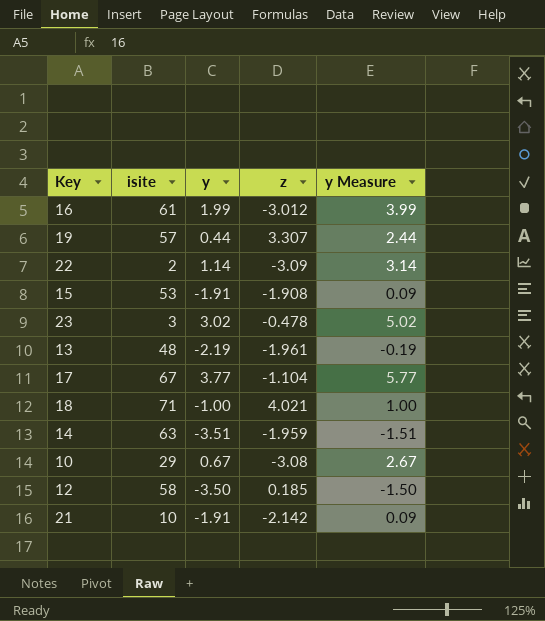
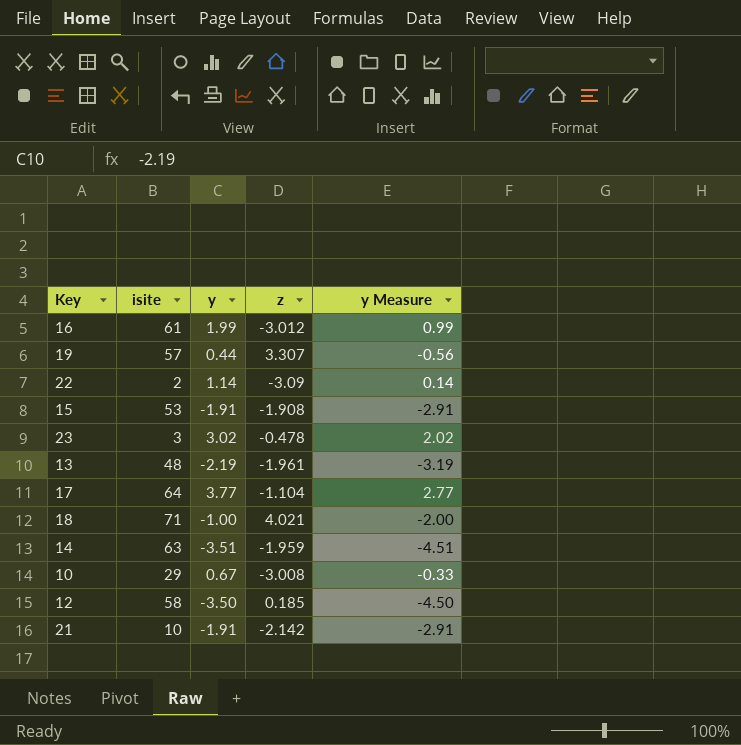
column y Measure | formula: [y] + 2 -> [y] - 1
17 | isite: 67 -> 64
10 | z: -3.08 -> -3.008

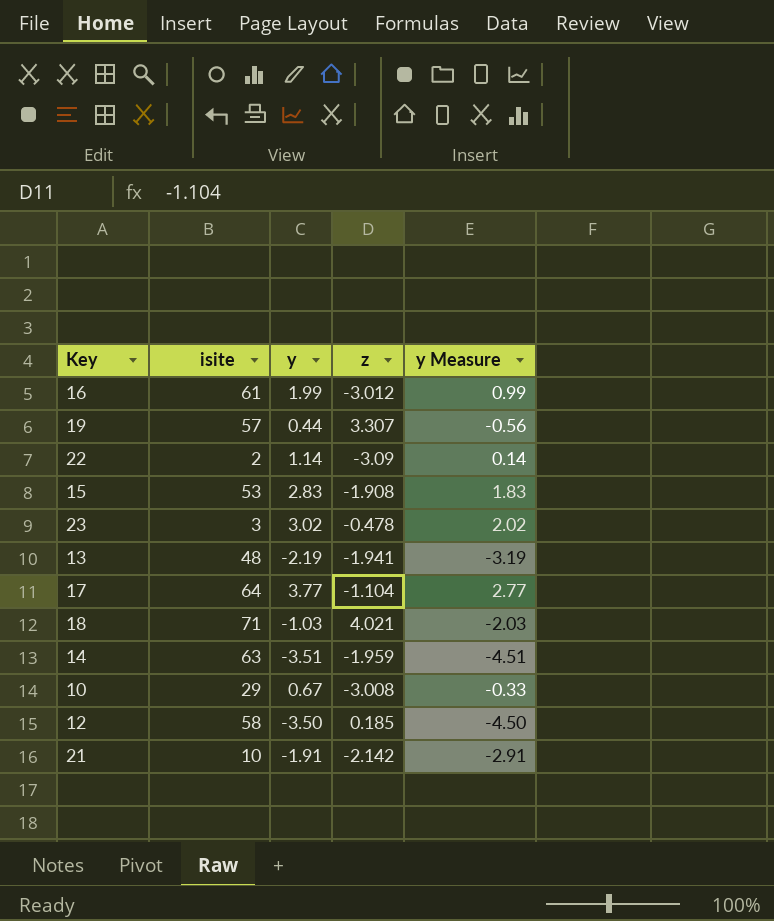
15 | y: -1.91 -> 2.83
15 | y Measure: -2.91 -> 1.83
13 | z: -1.961 -> -1.941
18 | y: -1.00 -> -1.03
18 | y Measure: -2.00 -> -2.03

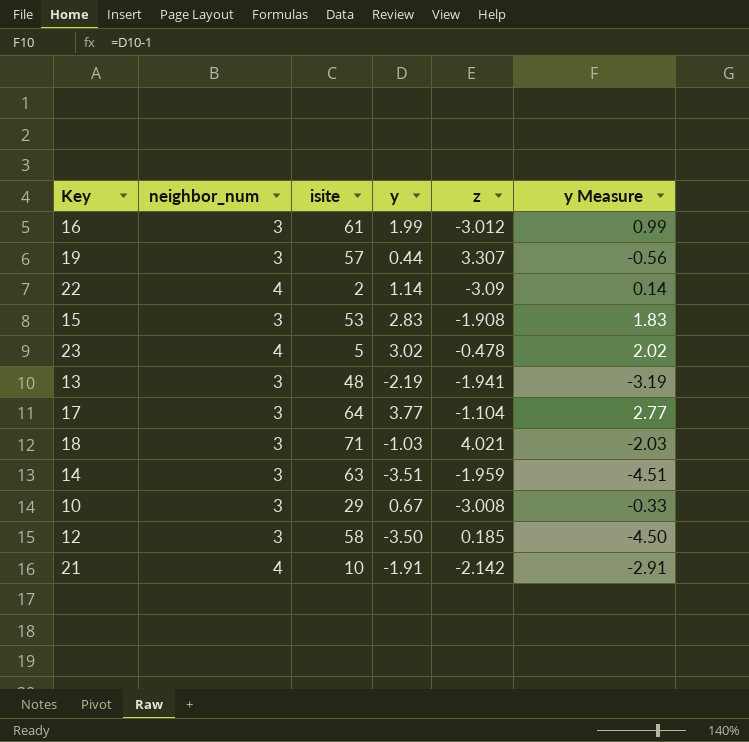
column neighbor_num | position: none -> 2
23 | isite: 3 -> 5

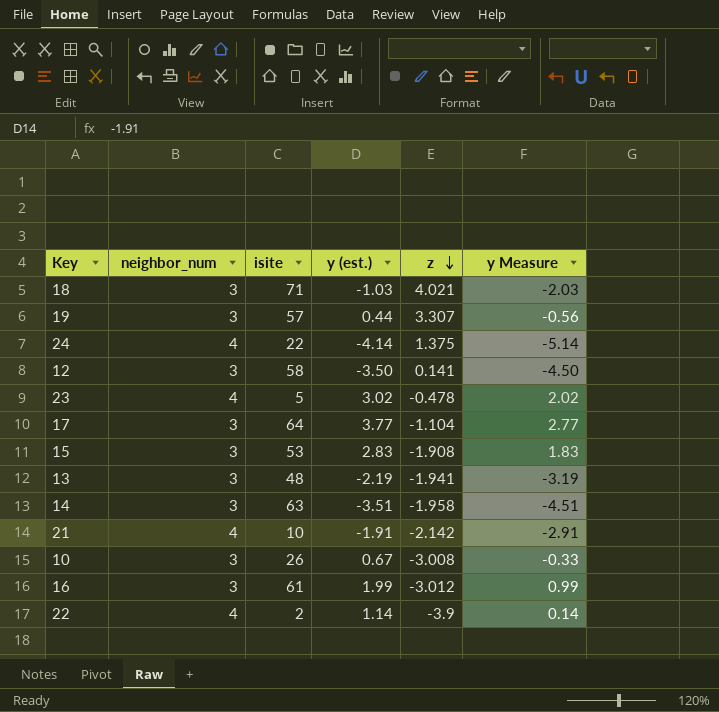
row order: none -> z descending
column name: y -> y (est.)
row 24: none -> 4 | 22 | -4.14 | 1.375 | -5.14
12 | z: 0.185 -> 0.141
14 | z: -1.959 -> -1.958
10 | isite: 29 -> 26
22 | z: -3.09 -> -3.9

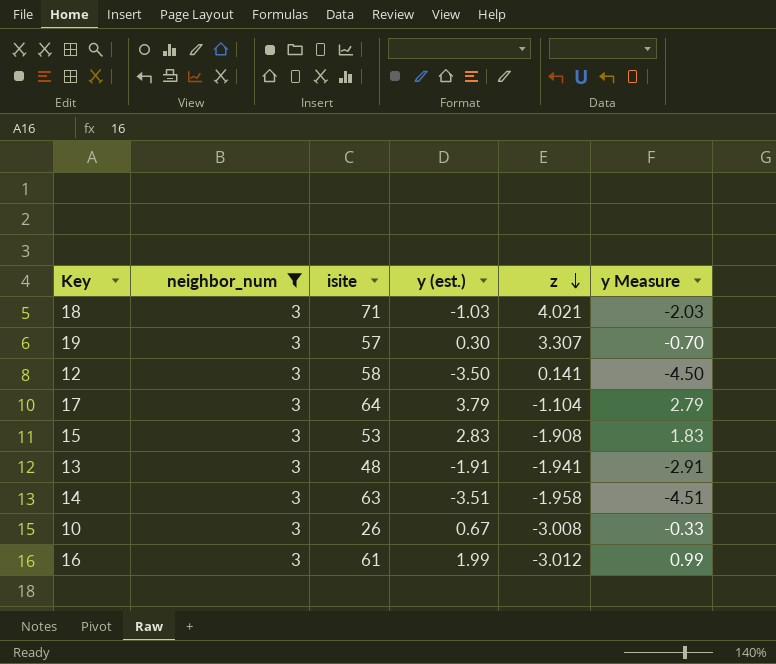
filter: none -> neighbor_num = 3
19 | y (est.): 0.44 -> 0.30
19 | y Measure: -0.56 -> -0.70
17 | y (est.): 3.77 -> 3.79
17 | y Measure: 2.77 -> 2.79
13 | y (est.): -2.19 -> -1.91
13 | y Measure: -3.19 -> -2.91

